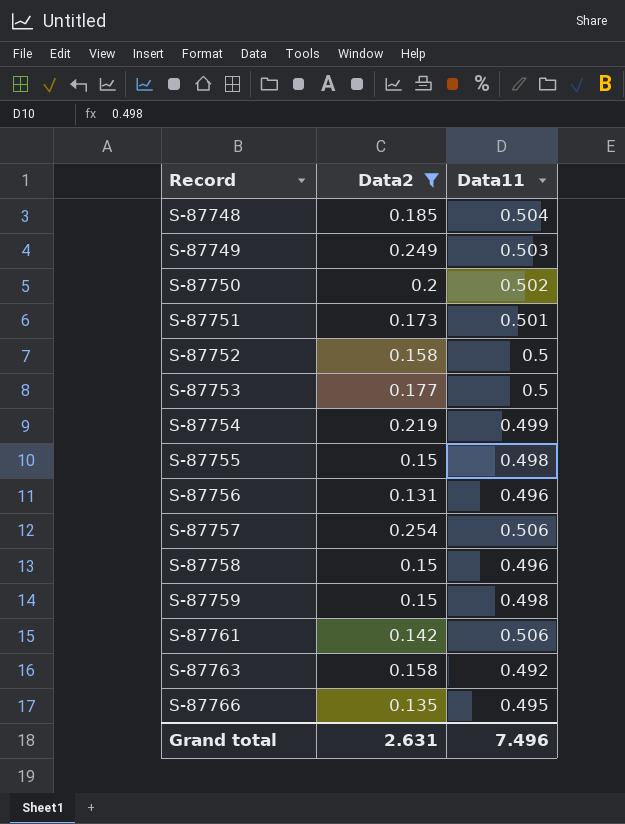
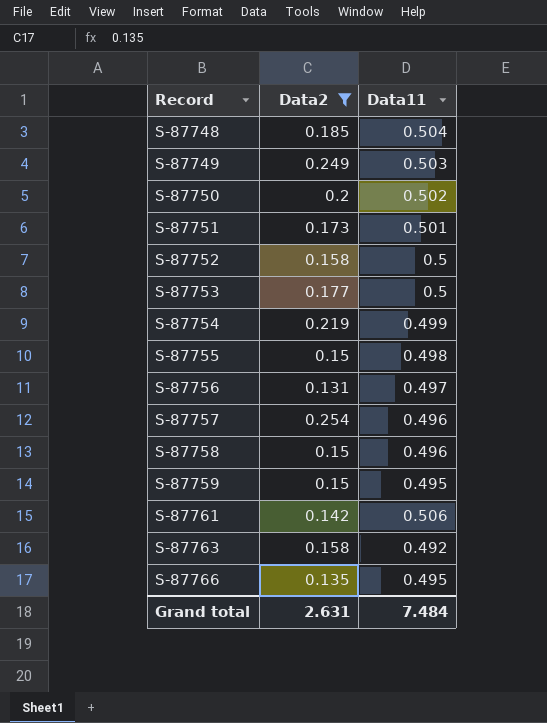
S-87756 | Data11: 0.496 -> 0.497
S-87757 | Data11: 0.506 -> 0.496
S-87759 | Data11: 0.498 -> 0.495
Grand total | Data11: 7.496 -> 7.484

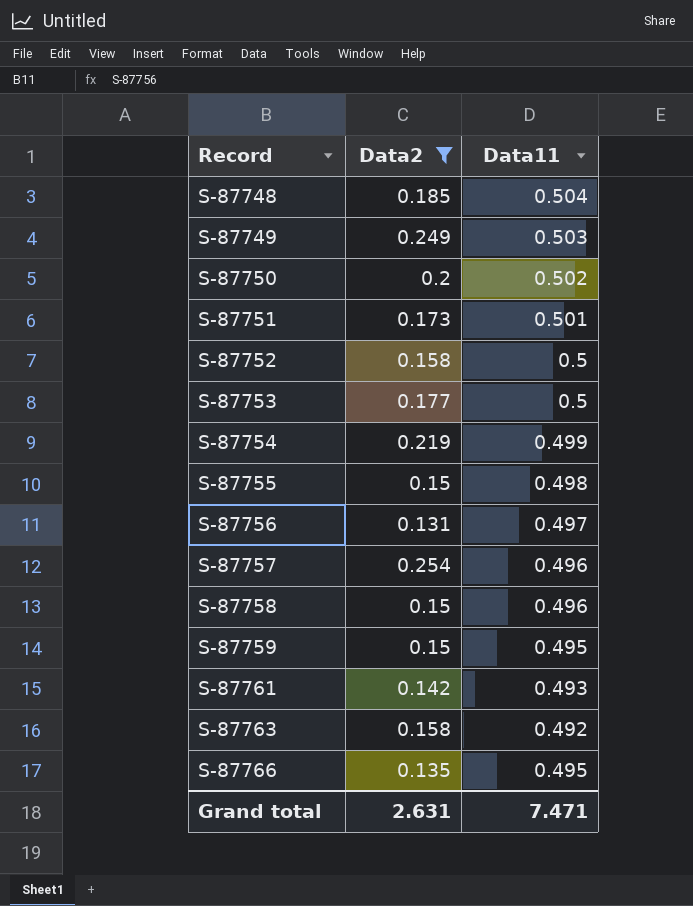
S-87761 | Data11: 0.506 -> 0.493
Grand total | Data11: 7.484 -> 7.471

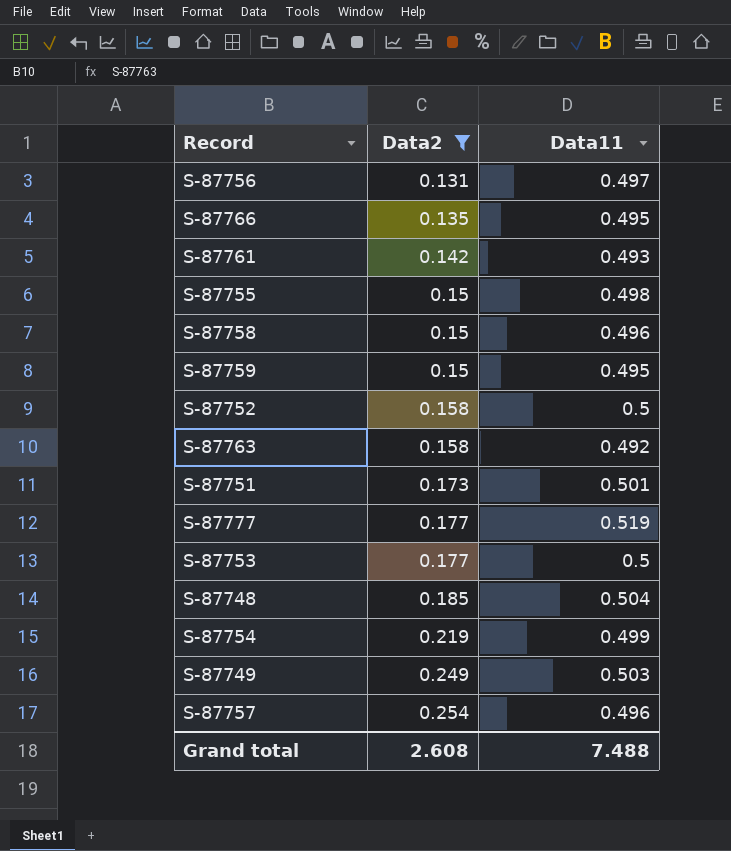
row order: Record ascending -> Data2 ascending
row S-87750: 0.2 | 0.502 -> none
row S-87777: none -> 0.177 | 0.519
Grand total | Data2: 2.631 -> 2.608
Grand total | Data11: 7.471 -> 7.488

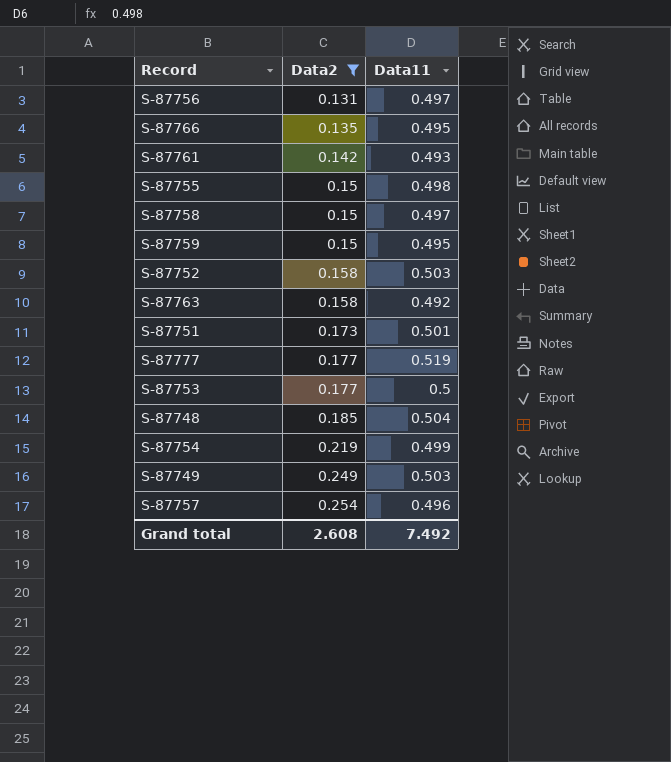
S-87758 | Data11: 0.496 -> 0.497
S-87752 | Data11: 0.5 -> 0.503
Grand total | Data11: 7.488 -> 7.492

